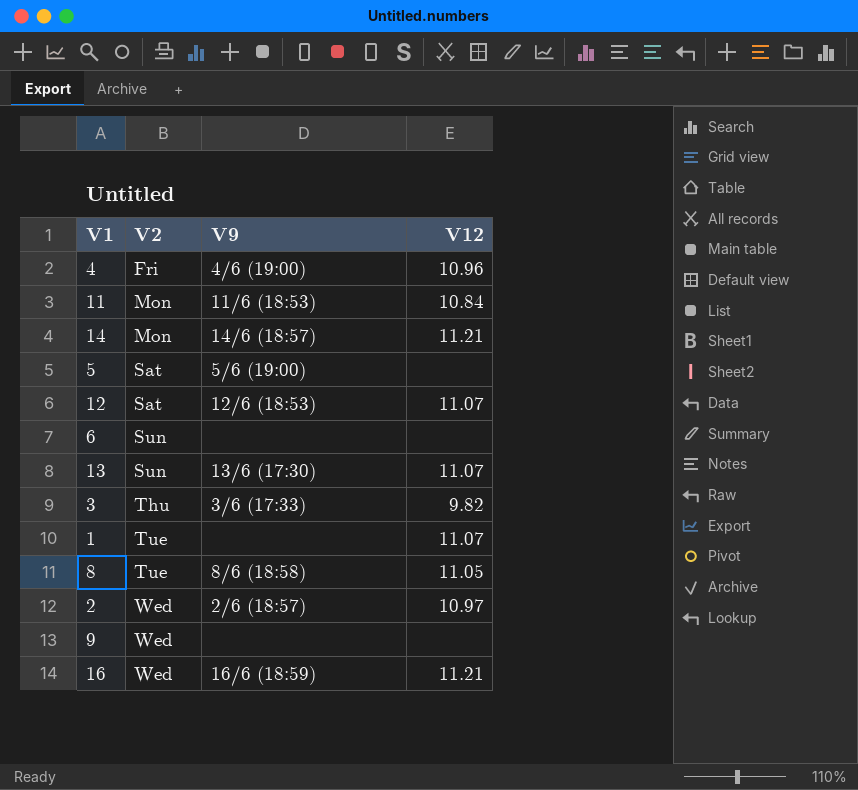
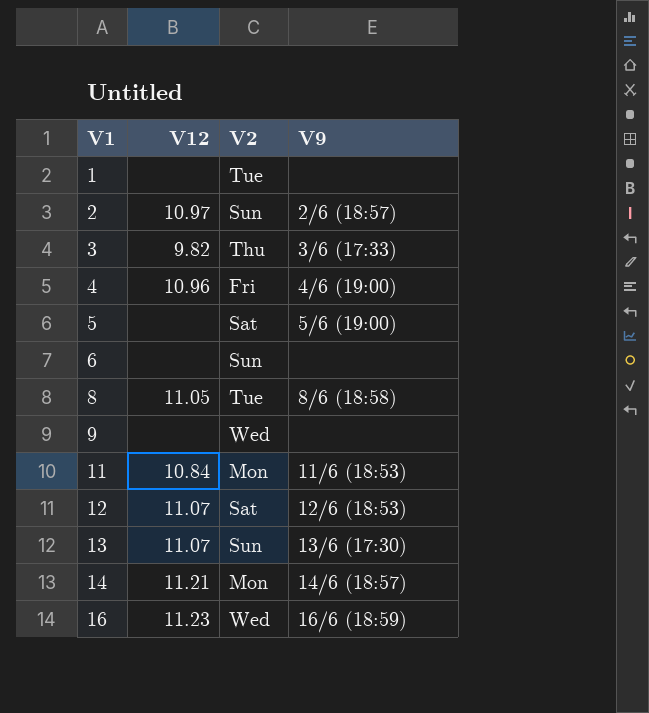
row order: V2 ascending -> V1 ascending
column V12 | position: 4 -> 2
1 | V12: 11.07 -> none
2 | V2: Wed -> Sun
16 | V12: 11.21 -> 11.23

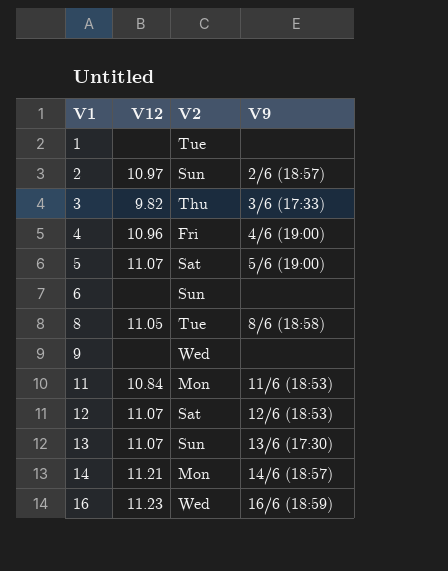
5 | V12: none -> 11.07

